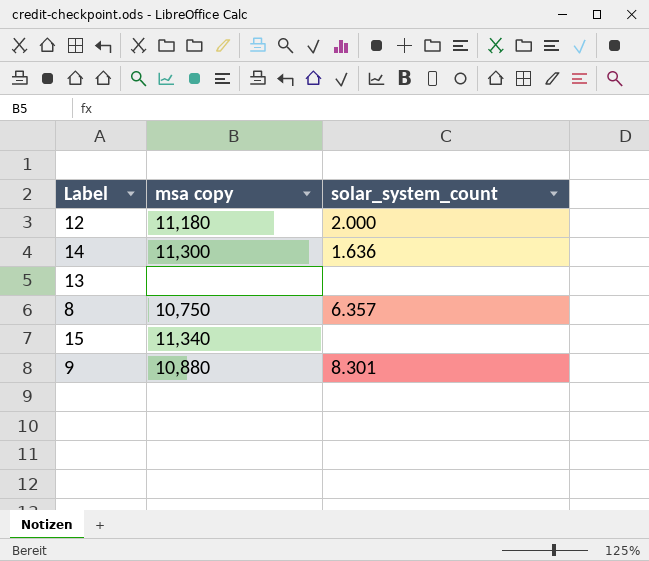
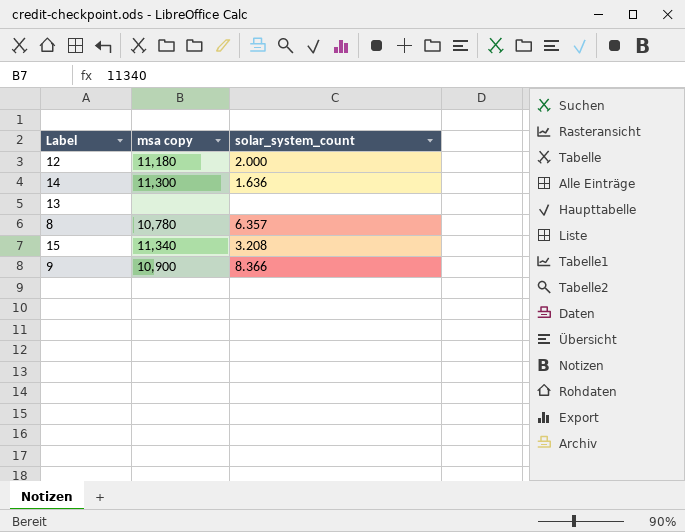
8 | msa copy: 10,750 -> 10,780
15 | solar_system_count: none -> 3.208
9 | msa copy: 10,880 -> 10,900
9 | solar_system_count: 8.301 -> 8.366

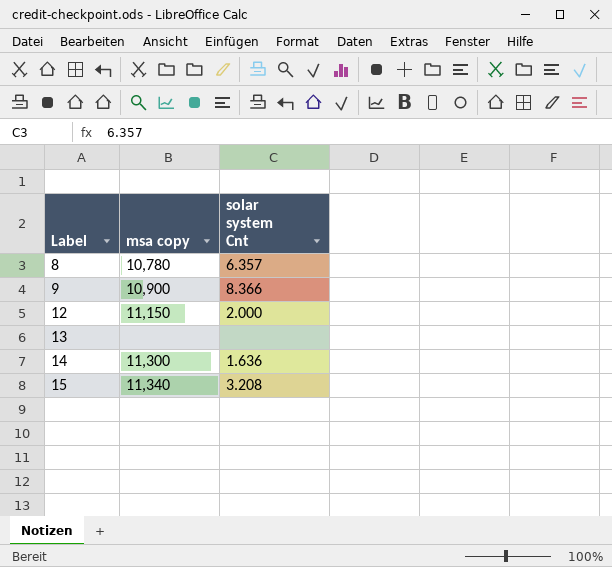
row order: none -> Label ascending
column name: solar_system_count -> solar system Cnt
12 | msa copy: 11,180 -> 11,150

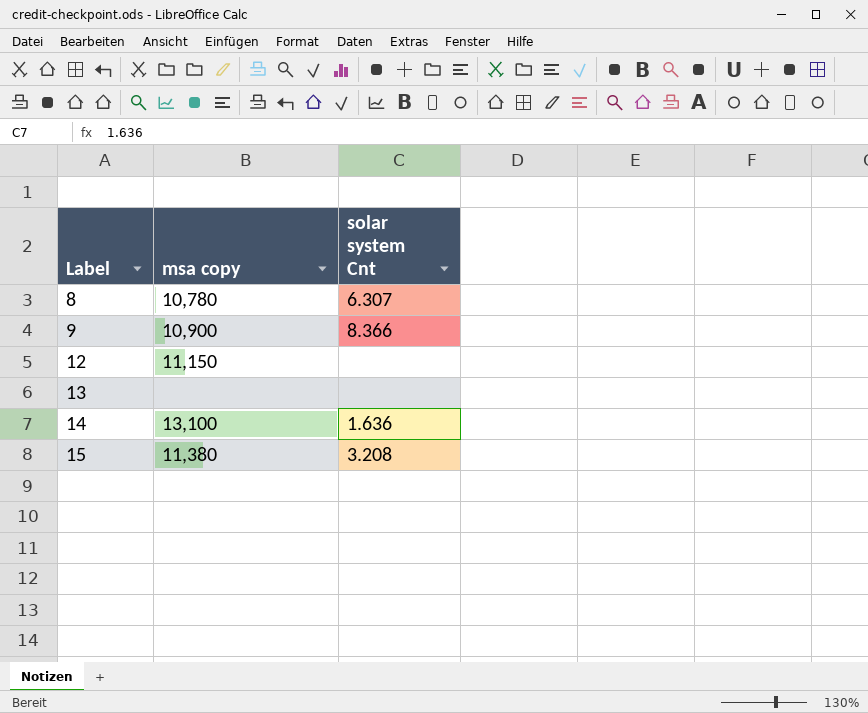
8 | solar system Cnt: 6.357 -> 6.307
12 | solar system Cnt: 2.000 -> none
14 | msa copy: 11,300 -> 13,100
15 | msa copy: 11,340 -> 11,380

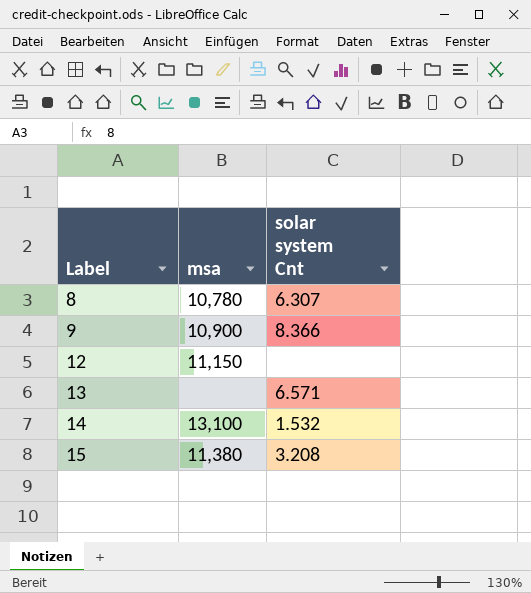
column name: msa copy -> msa
13 | solar system Cnt: none -> 6.571
14 | solar system Cnt: 1.636 -> 1.532

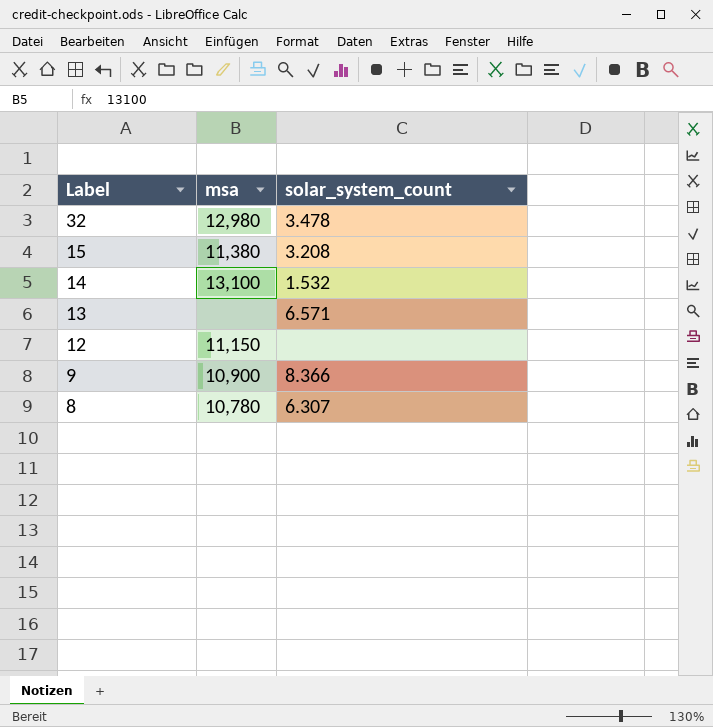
row order: Label ascending -> Label descending
column name: solar system Cnt -> solar_system_count
row 32: none -> 12,980 | 3.478

